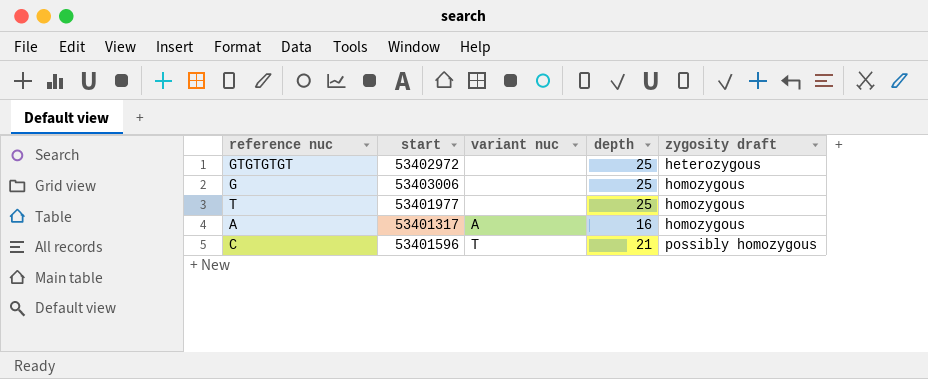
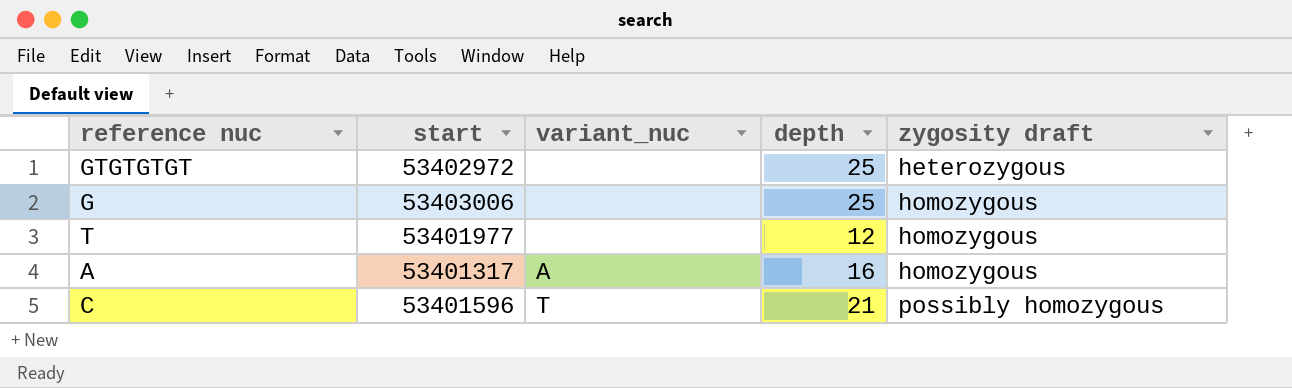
column name: variant nuc -> variant_nuc
T | depth: 25 -> 12

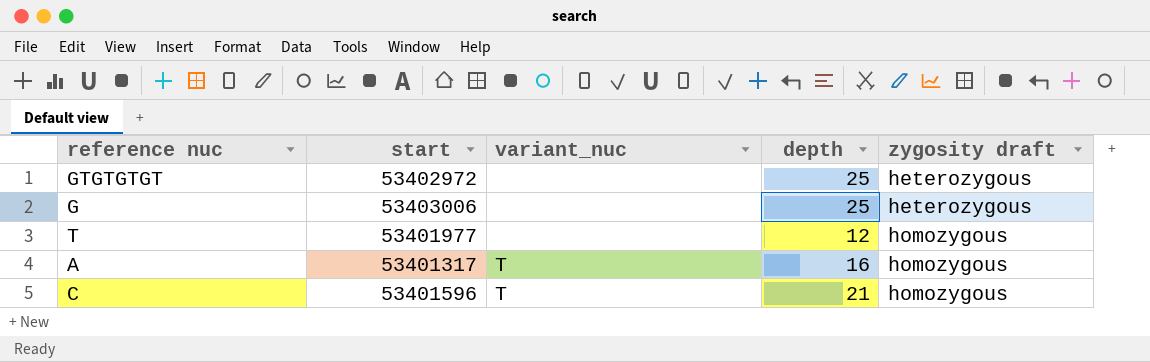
G | zygosity draft: homozygous -> heterozygous
A | variant_nuc: A -> T
C | zygosity draft: possibly homozygous -> homozygous

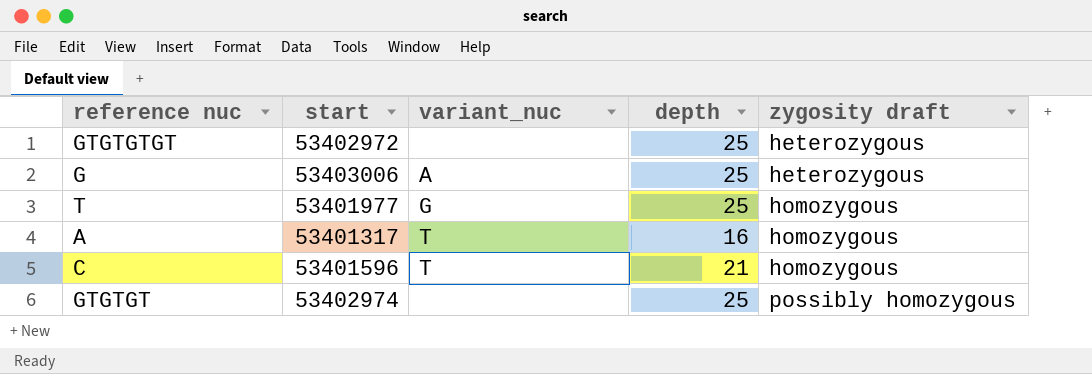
G | variant_nuc: none -> A
T | variant_nuc: none -> G
T | depth: 12 -> 25
row GTGTGT: none -> 53402974 | none | 25 | possibly homozygous

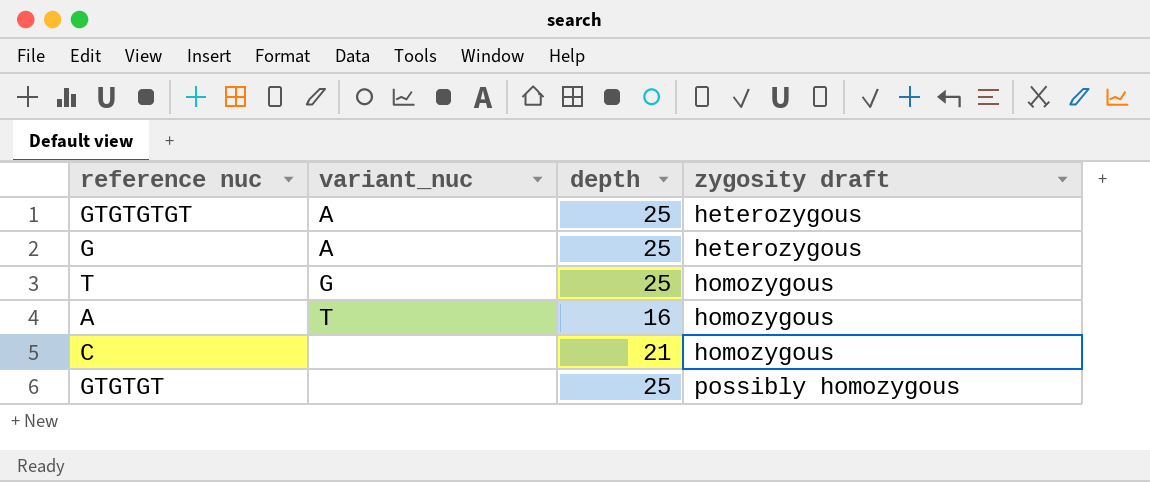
column start | position: 2 -> none
GTGTGTGT | variant_nuc: none -> A
C | variant_nuc: T -> none

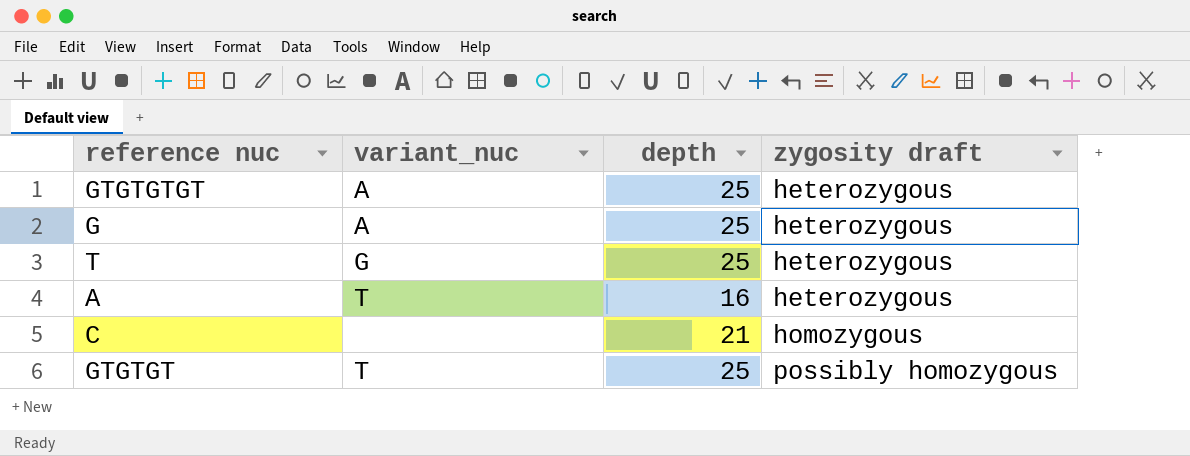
T | zygosity draft: homozygous -> heterozygous
A | zygosity draft: homozygous -> heterozygous
GTGTGT | variant_nuc: none -> T

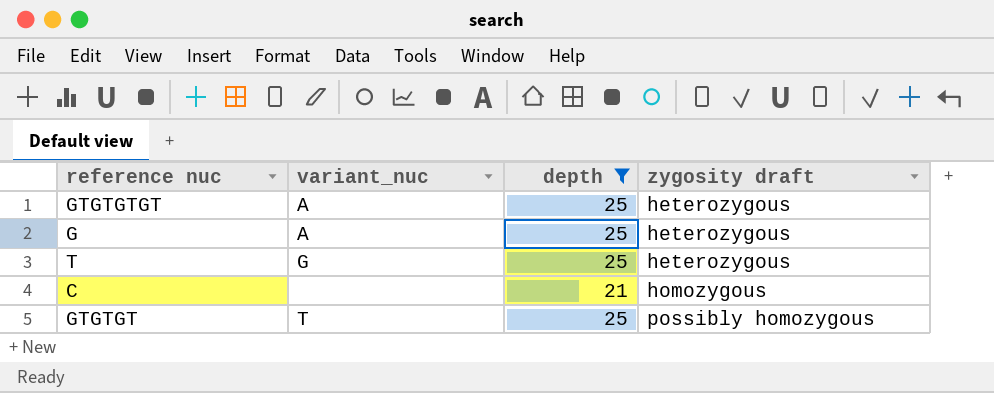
filter: none -> depth != 16

